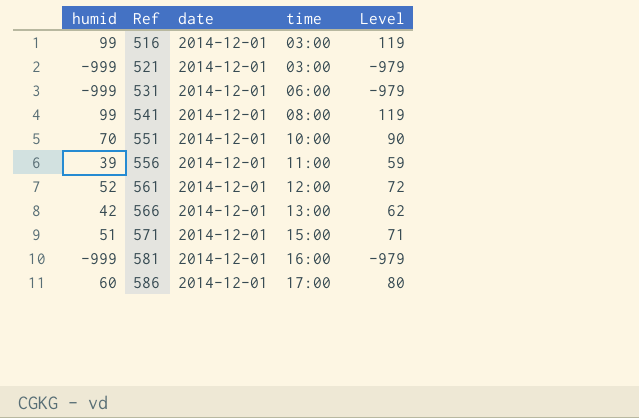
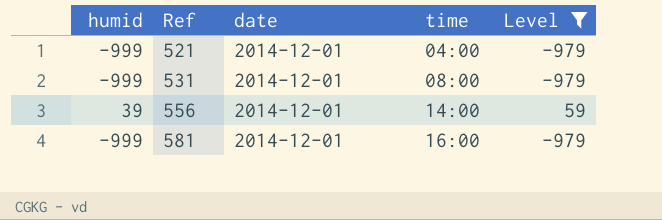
filter: none -> Level <= 59
521 | time: 03:00 -> 04:00
531 | time: 06:00 -> 08:00
556 | time: 11:00 -> 14:00

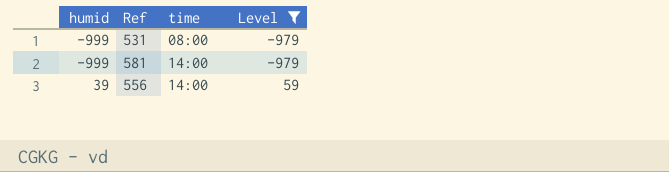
row order: Ref ascending -> humid ascending
column date | position: 3 -> none
row 521: -999 | 2014-12-01 | 04:00 | -979 -> none
581 | time: 16:00 -> 14:00

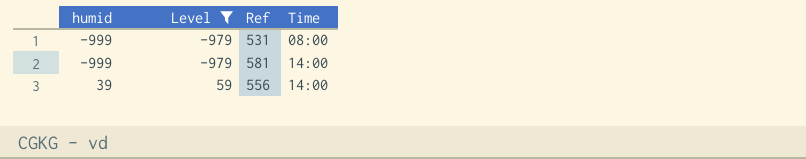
column Level | position: 4 -> 2
column name: time -> Time

